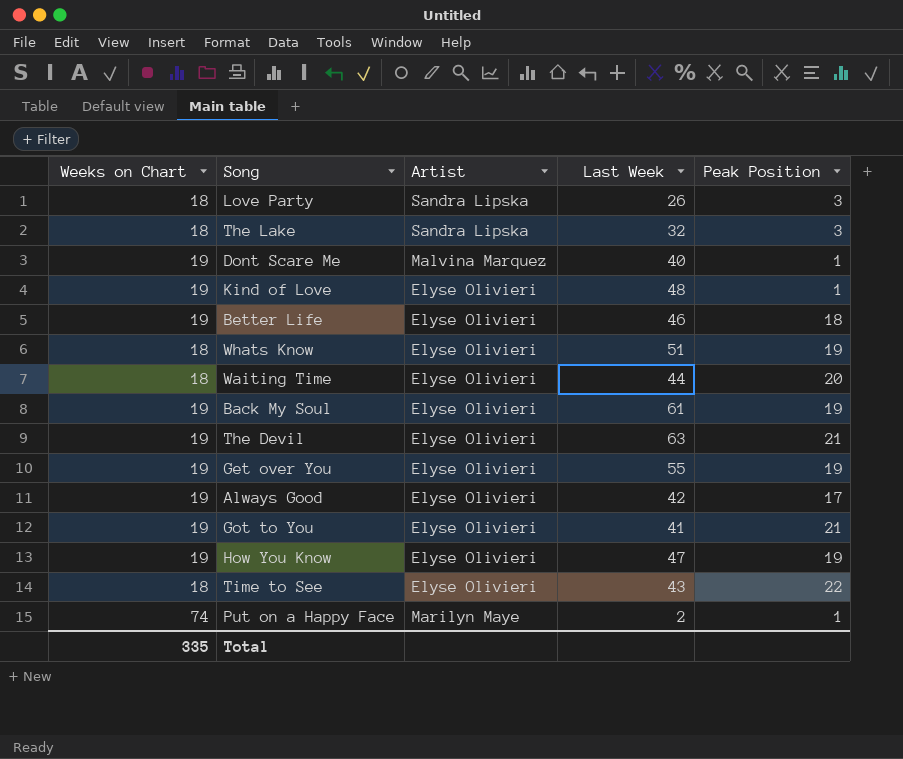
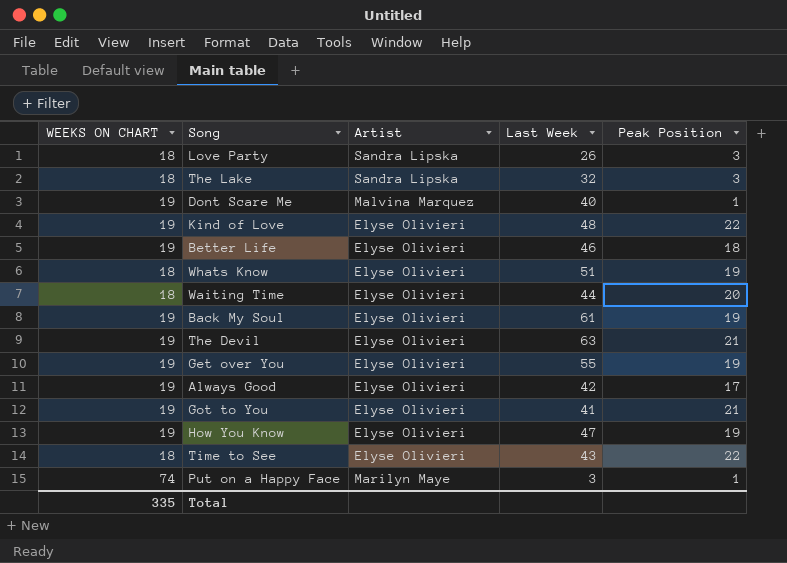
column name: Weeks on Chart -> WEEKS ON CHART
Kind of Love | Peak Position: 1 -> 22
Put on a Happy Face | Last Week: 2 -> 3

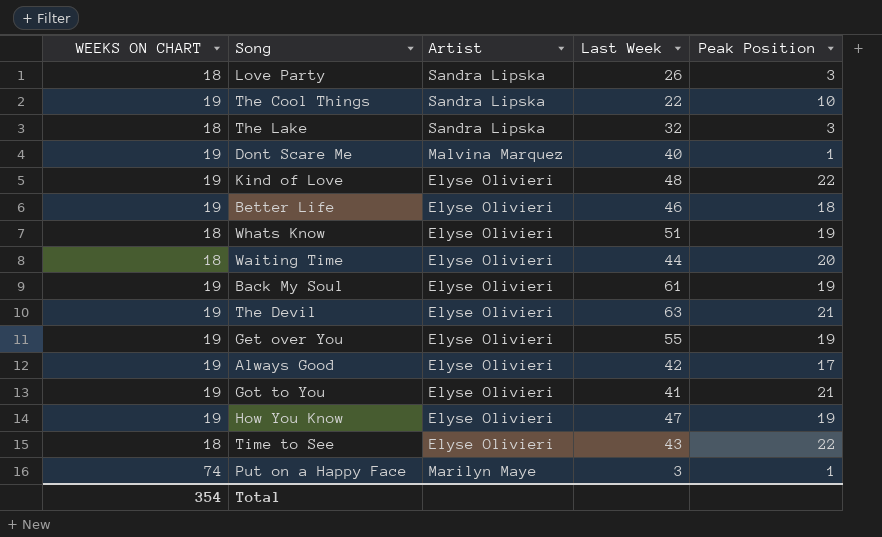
row The Cool Things: none -> 19 | Sandra Lipska | 22 | 10
Total | WEEKS ON CHART: 335 -> 354

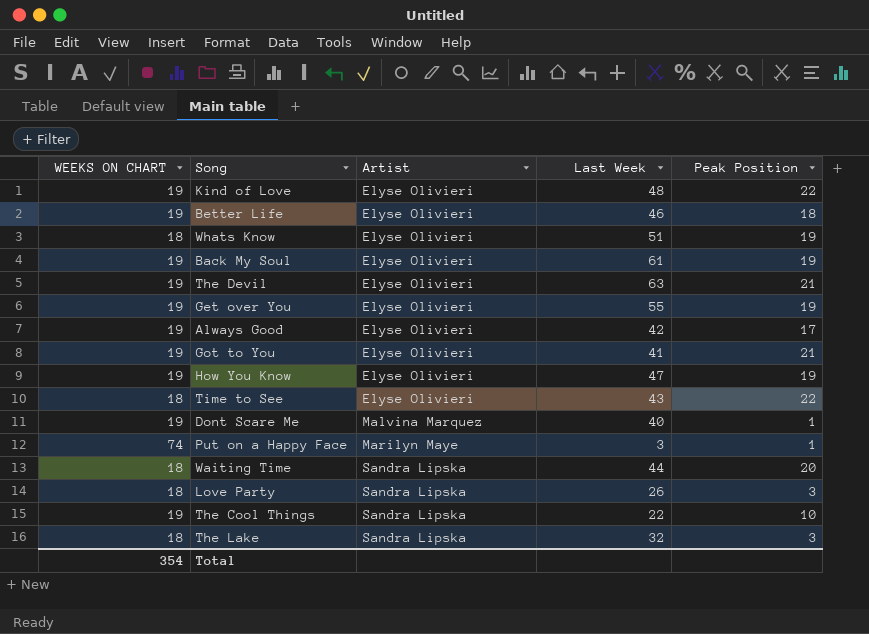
row order: none -> Artist ascending
Waiting Time | Artist: Elyse Olivieri -> Sandra Lipska

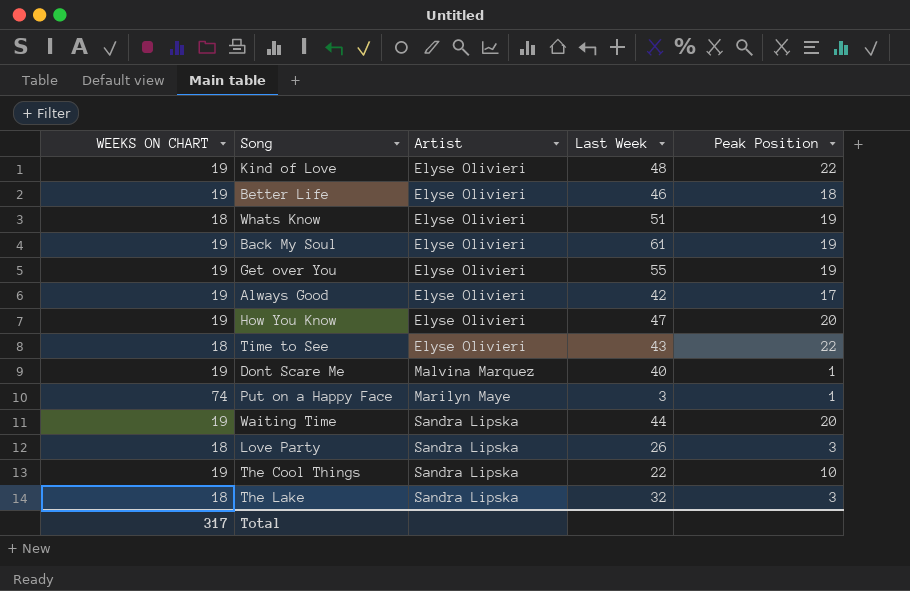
row The Devil: 19 | Elyse Olivieri | 63 | 21 -> none
row Got to You: 19 | Elyse Olivieri | 41 | 21 -> none
How You Know | Peak Position: 19 -> 20
Waiting Time | WEEKS ON CHART: 18 -> 19
Total | WEEKS ON CHART: 354 -> 317

